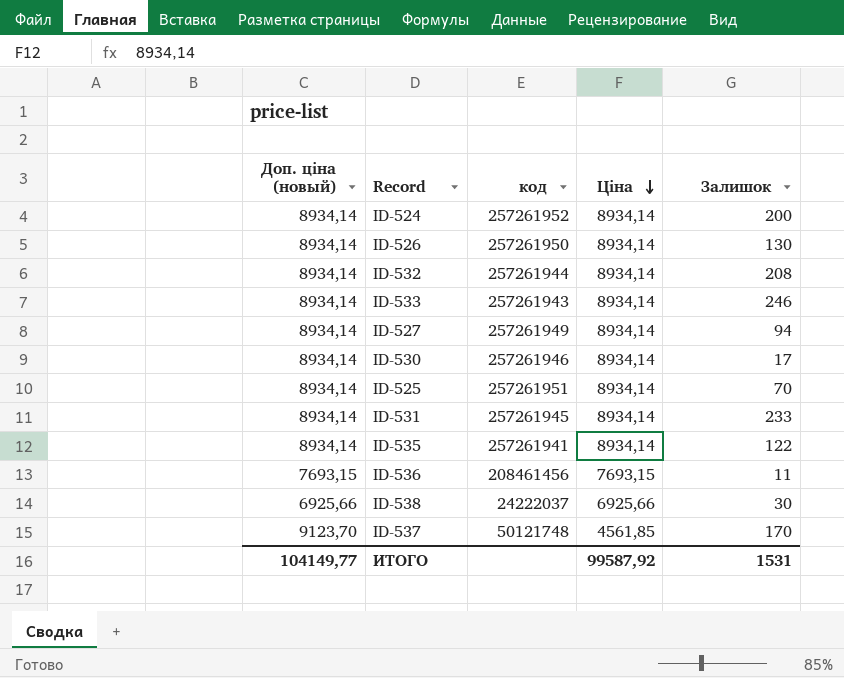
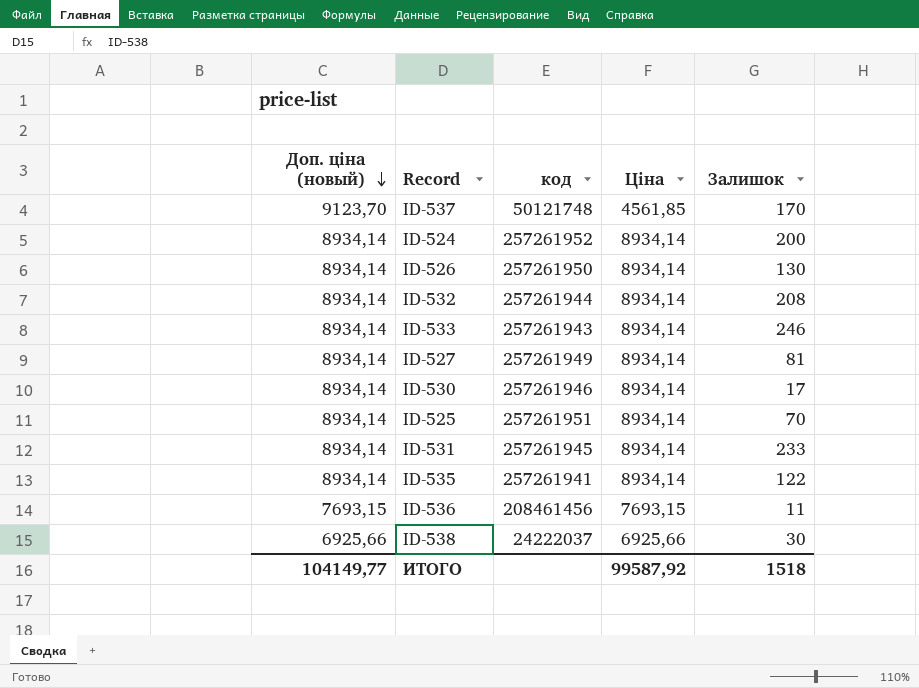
row order: Ціна descending -> Доп. ціна (новый) descending
ID-527 | Залишок: 94 -> 81
ИТОГО | Залишок: 1531 -> 1518

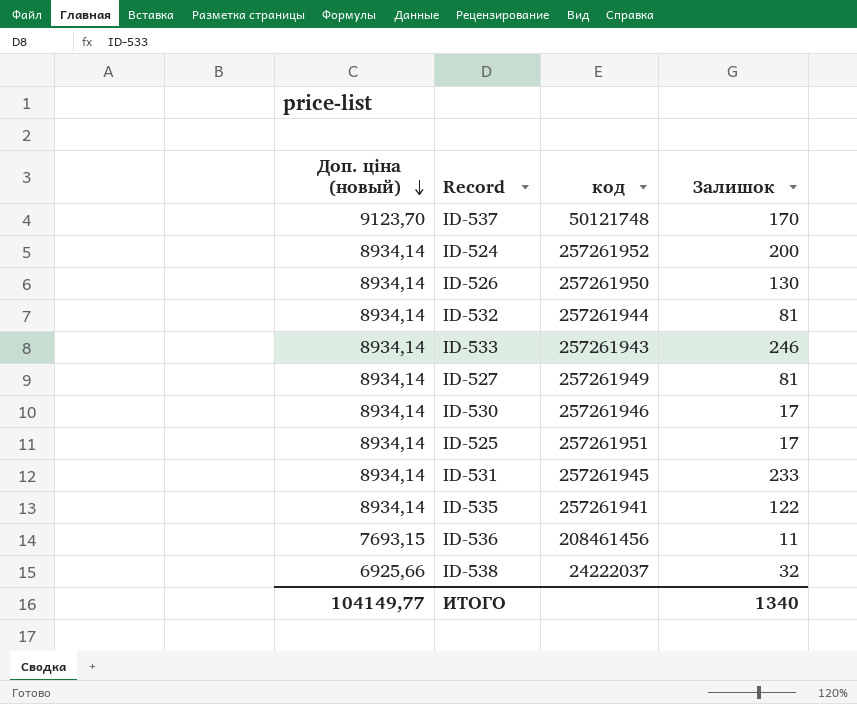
column Ціна | position: 4 -> none
ID-532 | Залишок: 208 -> 81
ID-525 | Залишок: 70 -> 17
ID-538 | Залишок: 30 -> 32
ИТОГО | Залишок: 1518 -> 1340

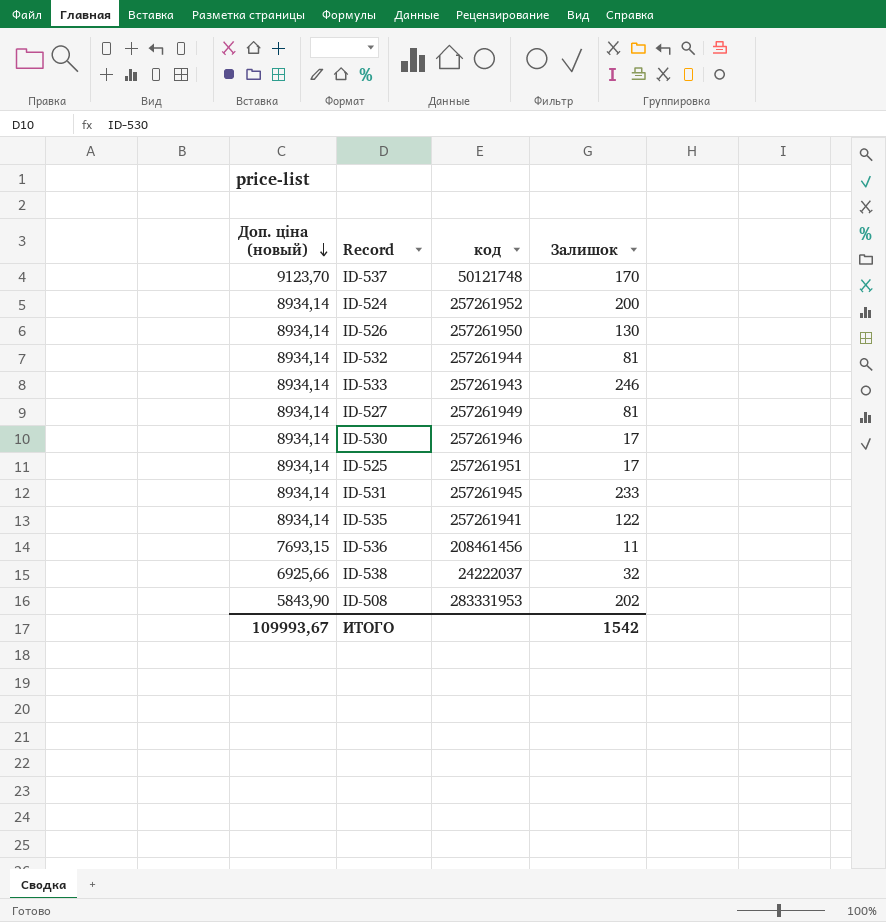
row ID-508: none -> 5843,90 | 283331953 | 202
ИТОГО | Доп. ціна (новый): 104149,77 -> 109993,67
ИТОГО | Залишок: 1340 -> 1542

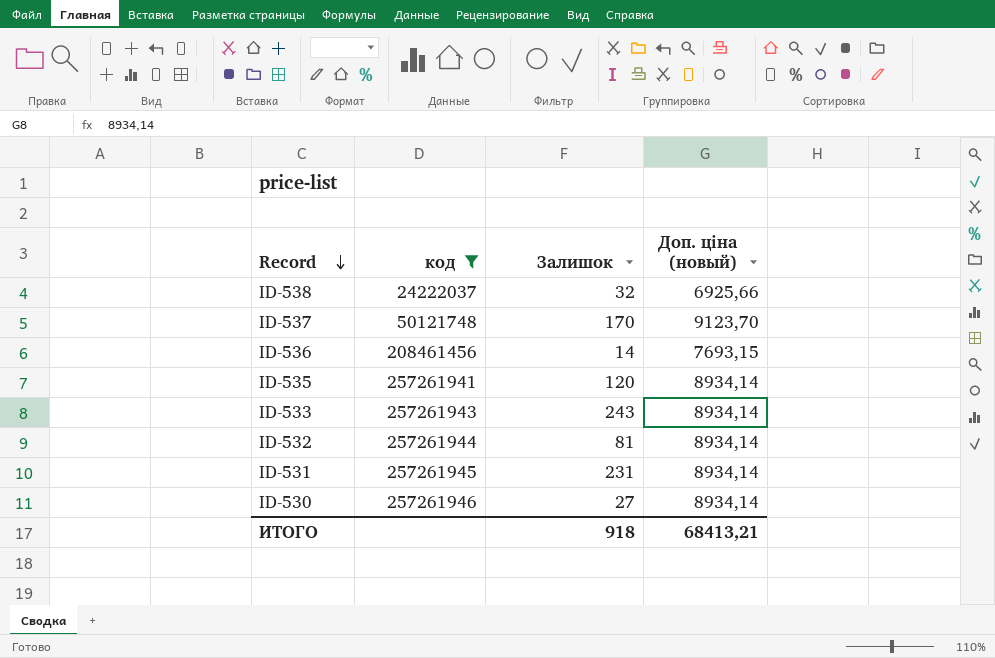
filter: none -> код <= 257261946
row order: Доп. ціна (новый) descending -> Record descending
column Доп. ціна (новый) | position: 1 -> 4
ID-536 | Залишок: 11 -> 14
ID-535 | Залишок: 122 -> 120
ID-533 | Залишок: 246 -> 243
ID-531 | Залишок: 233 -> 231
ID-530 | Залишок: 17 -> 27
ИТОГО | Залишок: 1542 -> 918
ИТОГО | Доп. ціна (новый): 109993,67 -> 68413,21

